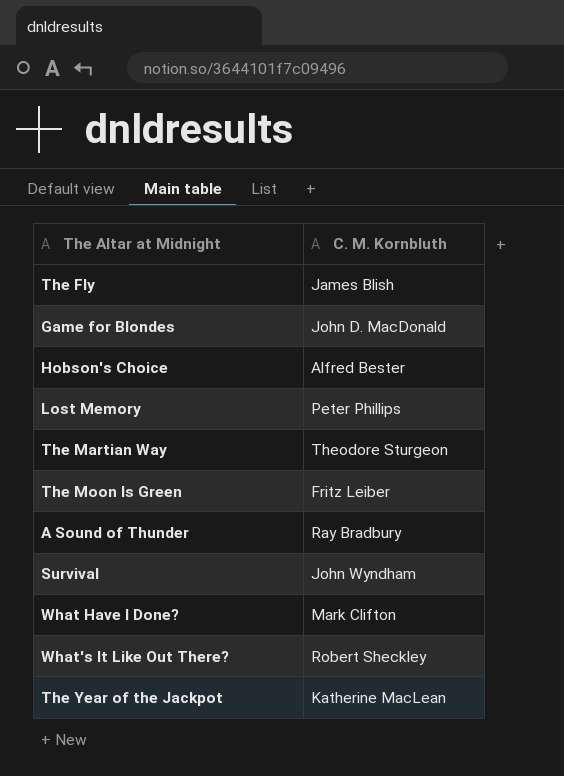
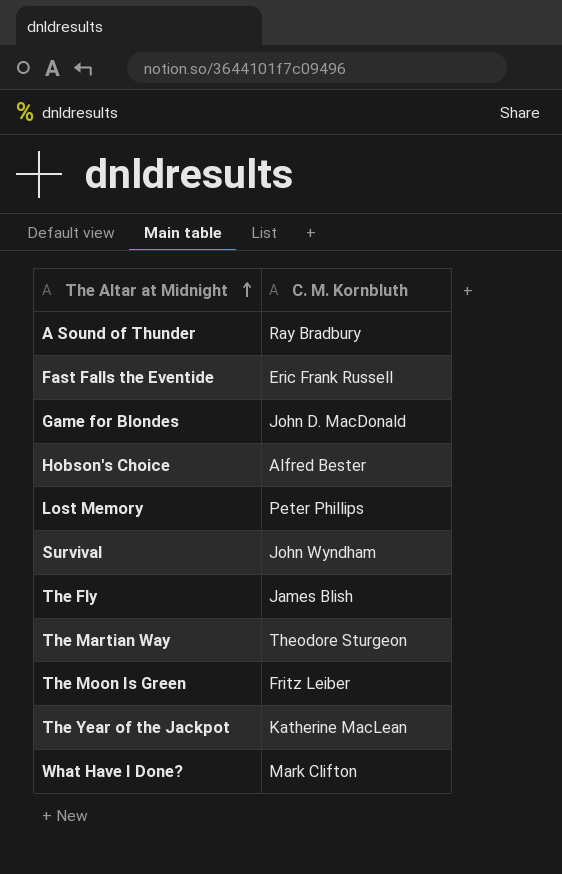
row order: none -> The Altar at Midnight ascending
row What's It Like Out There?: Robert Sheckley -> none
row Fast Falls the Eventide: none -> Eric Frank Russell

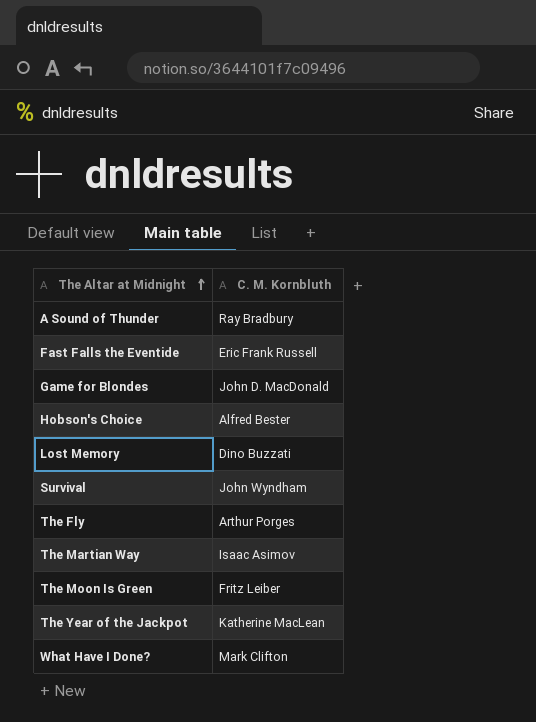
Lost Memory | C. M. Kornbluth: Peter Phillips -> Dino Buzzati
The Fly | C. M. Kornbluth: James Blish -> Arthur Porges
The Martian Way | C. M. Kornbluth: Theodore Sturgeon -> Isaac Asimov

